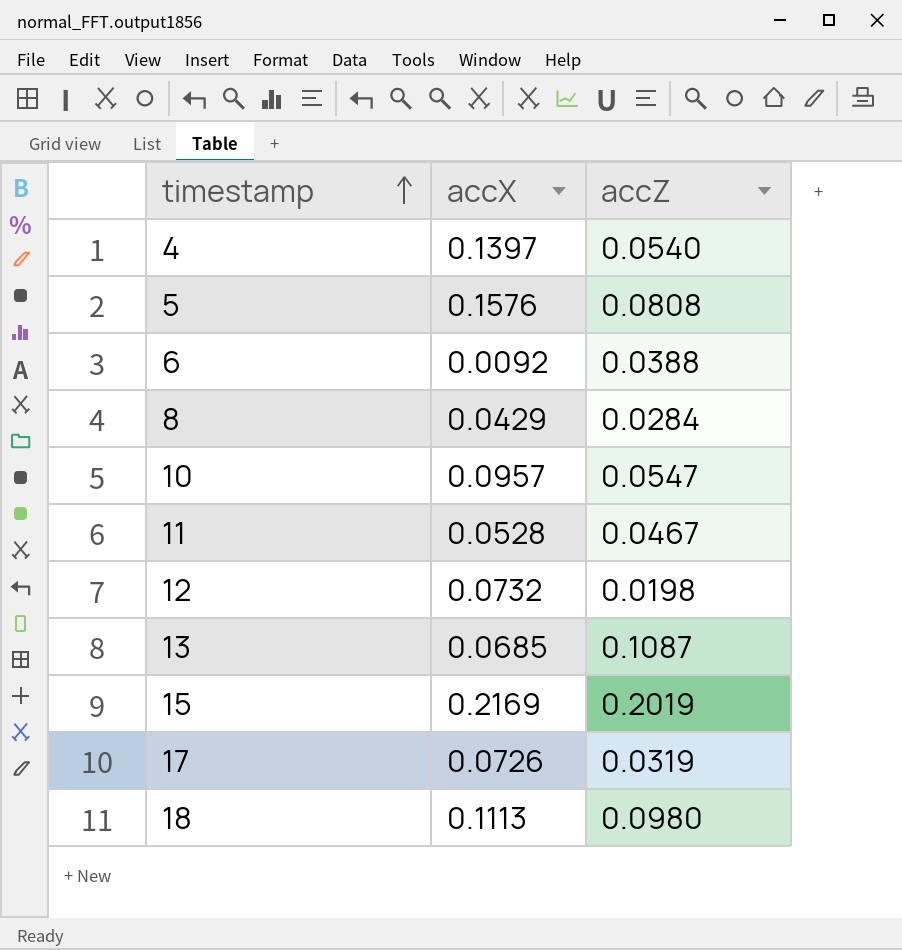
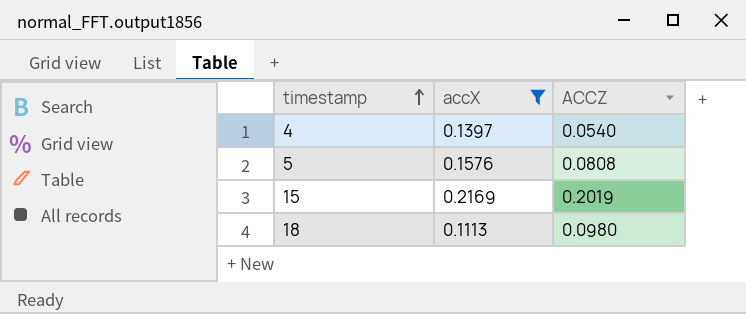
filter: none -> accX >= 0.1113
column name: accZ -> ACCZ

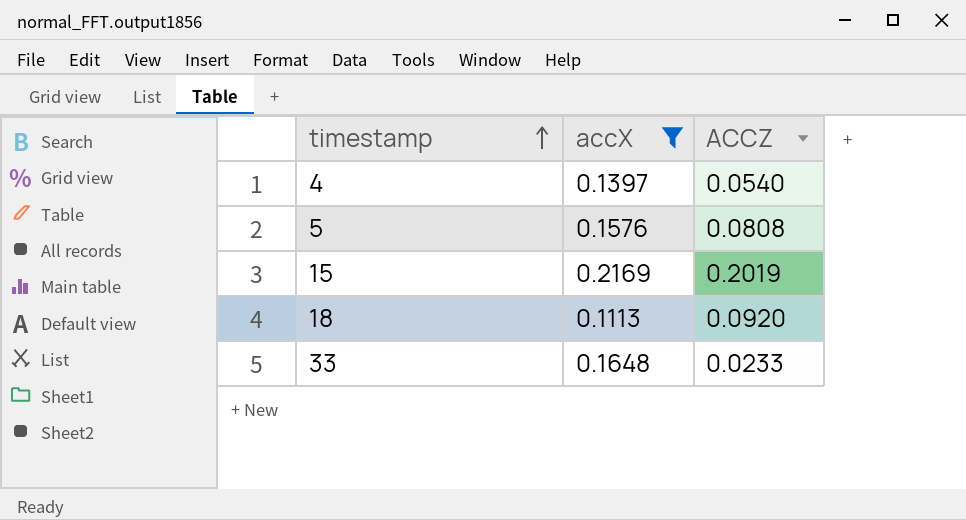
18 | ACCZ: 0.0980 -> 0.0920
row 33: none -> 0.1648 | 0.0233

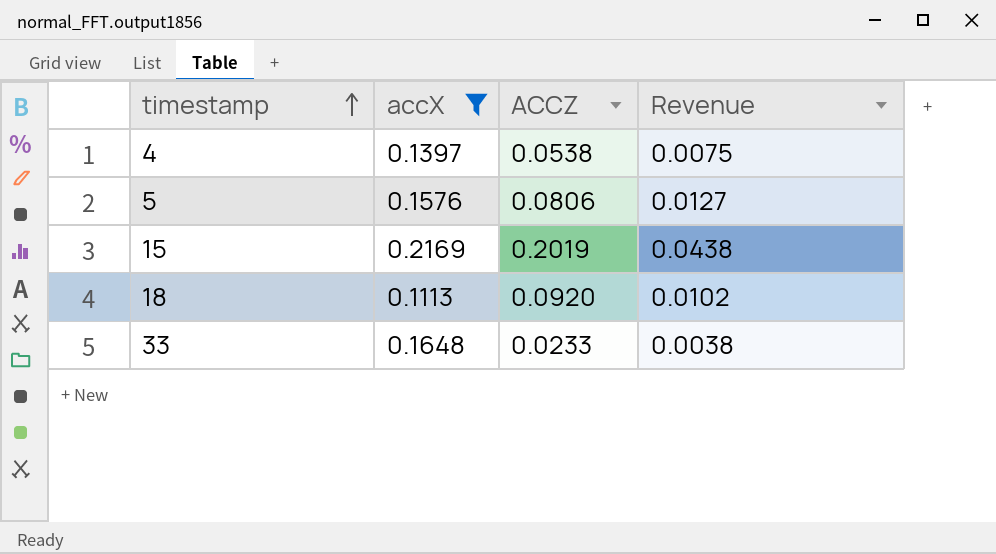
column Revenue | formula: none -> [accX] * [ACCZ]
4 | ACCZ: 0.0540 -> 0.0538
5 | ACCZ: 0.0808 -> 0.0806

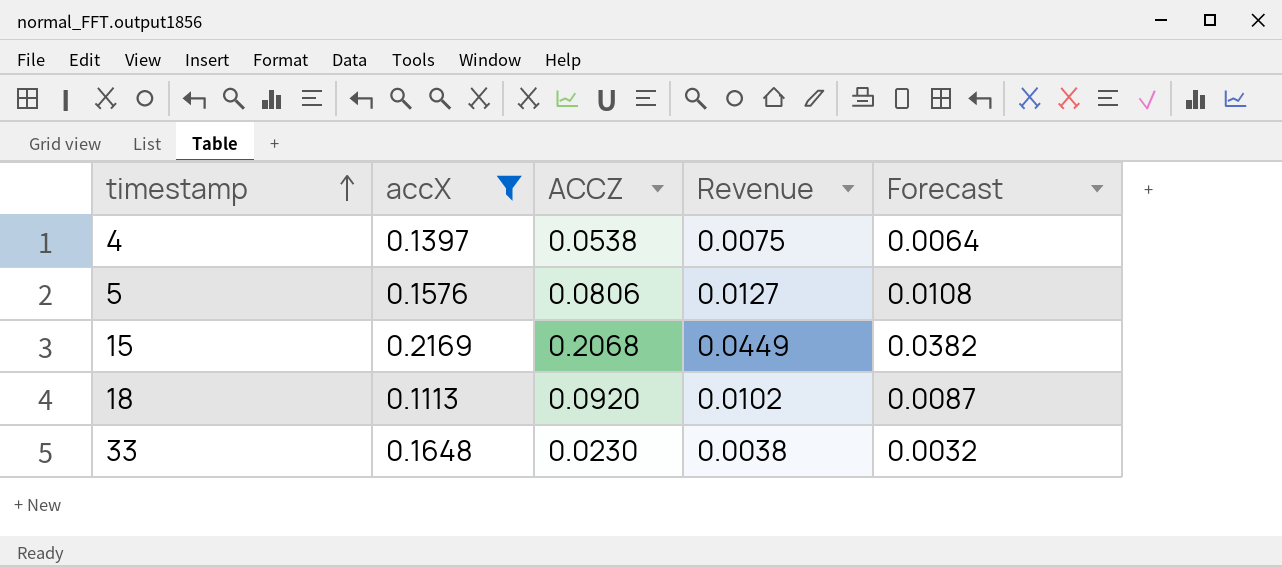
column Forecast | formula: none -> [Revenue] * 0.85
15 | ACCZ: 0.2019 -> 0.2068
15 | Revenue: 0.0438 -> 0.0449
33 | ACCZ: 0.0233 -> 0.0230

